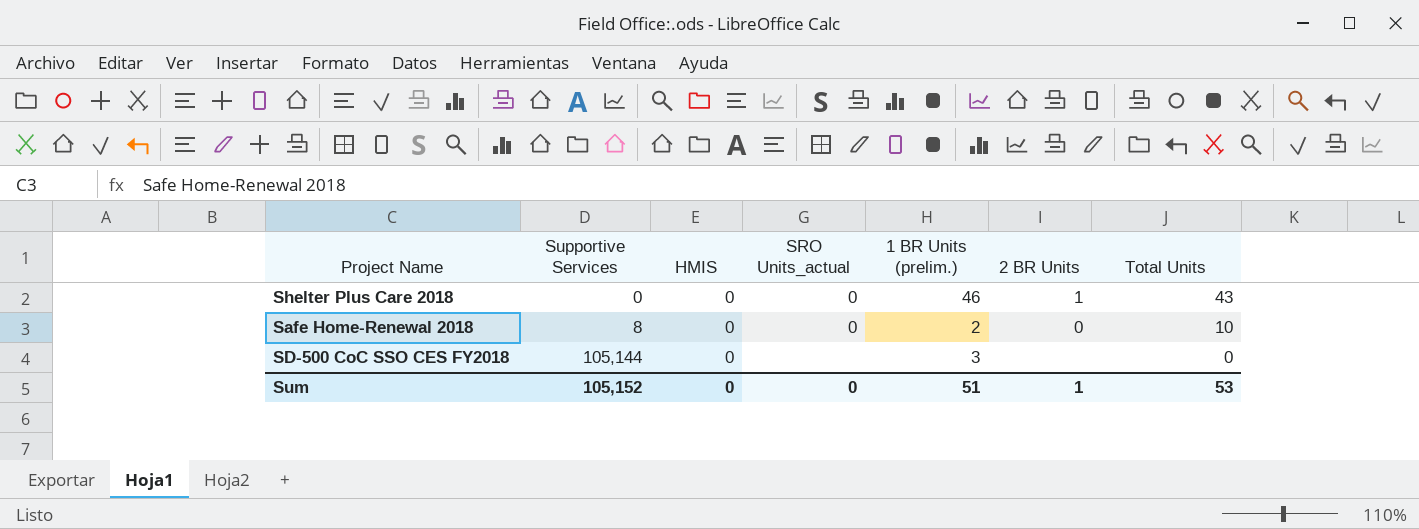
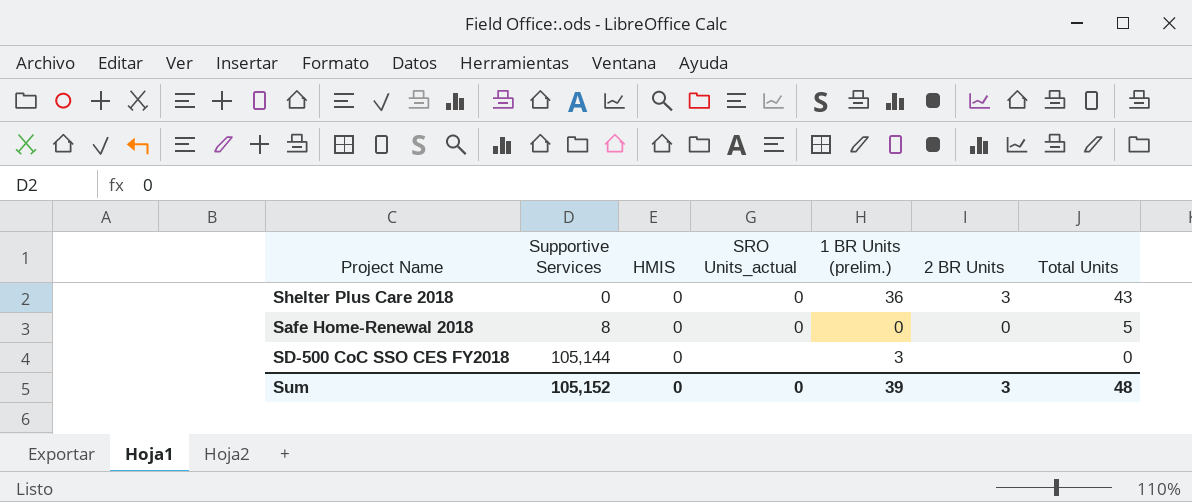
Shelter Plus Care 2018 | 1 BR Units (prelim.): 46 -> 36
Shelter Plus Care 2018 | 2 BR Units: 1 -> 3
Safe Home-Renewal 2018 | 1 BR Units (prelim.): 2 -> 0
Safe Home-Renewal 2018 | Total Units: 10 -> 5
Sum | 1 BR Units (prelim.): 51 -> 39
Sum | 2 BR Units: 1 -> 3
Sum | Total Units: 53 -> 48

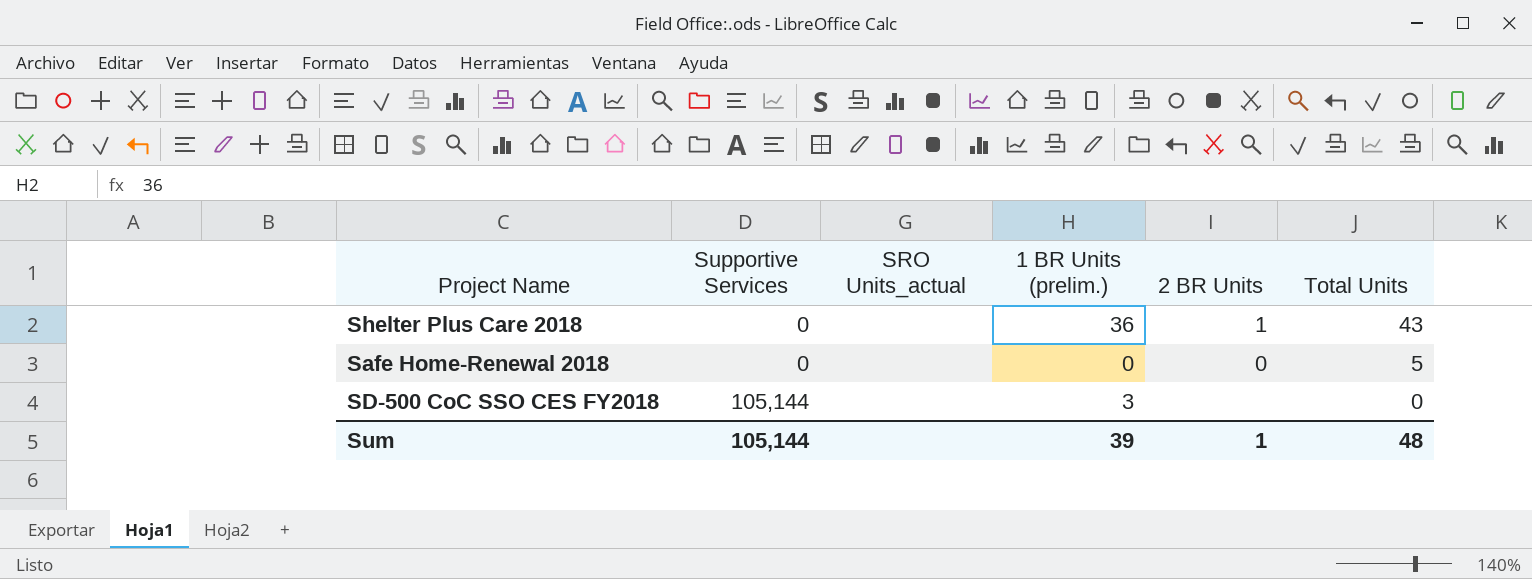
column HMIS | position: 3 -> none
Shelter Plus Care 2018 | SRO Units_actual: 0 -> none
Shelter Plus Care 2018 | 2 BR Units: 3 -> 1
Safe Home-Renewal 2018 | Supportive Services: 8 -> 0
Safe Home-Renewal 2018 | SRO Units_actual: 0 -> none
Sum | Supportive Services: 105,152 -> 105,144
Sum | SRO Units_actual: 0 -> none
Sum | 2 BR Units: 3 -> 1

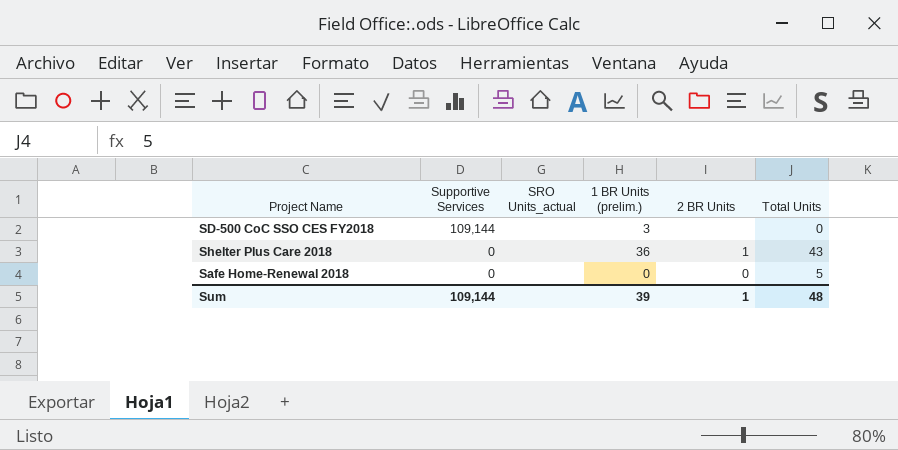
row order: Supportive Services ascending -> Supportive Services descending
SD-500 CoC SSO CES FY2018 | Supportive Services: 105,144 -> 109,144
Sum | Supportive Services: 105,144 -> 109,144

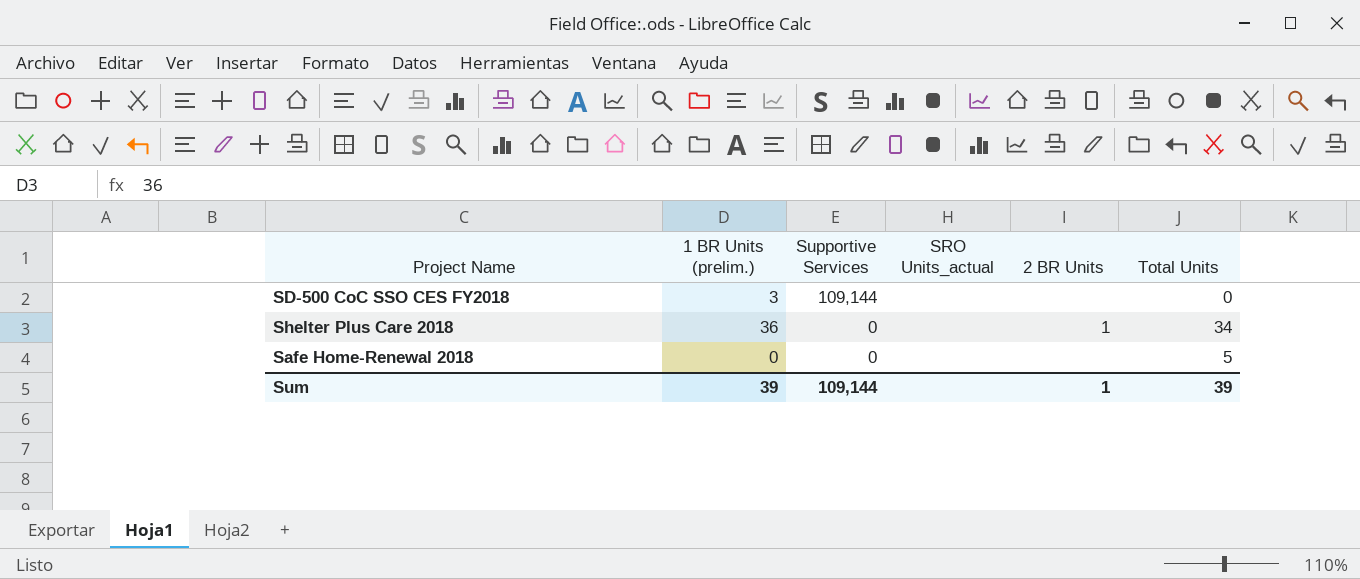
column 1 BR Units (prelim.) | position: 4 -> 2
Shelter Plus Care 2018 | Total Units: 43 -> 34
Safe Home-Renewal 2018 | 2 BR Units: 0 -> none
Sum | Total Units: 48 -> 39

